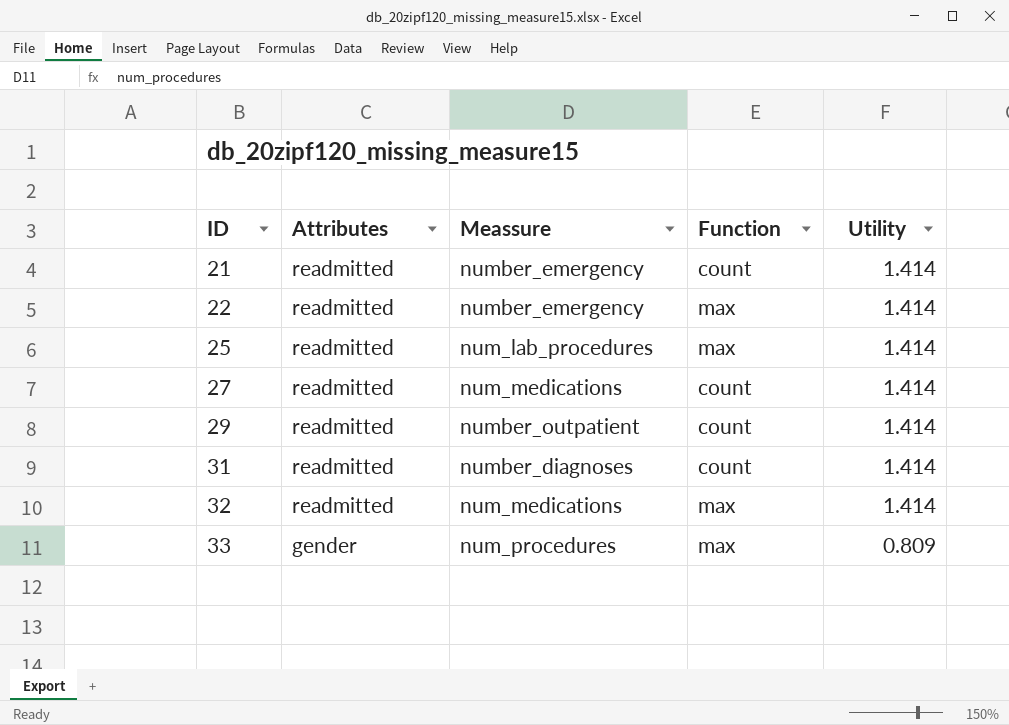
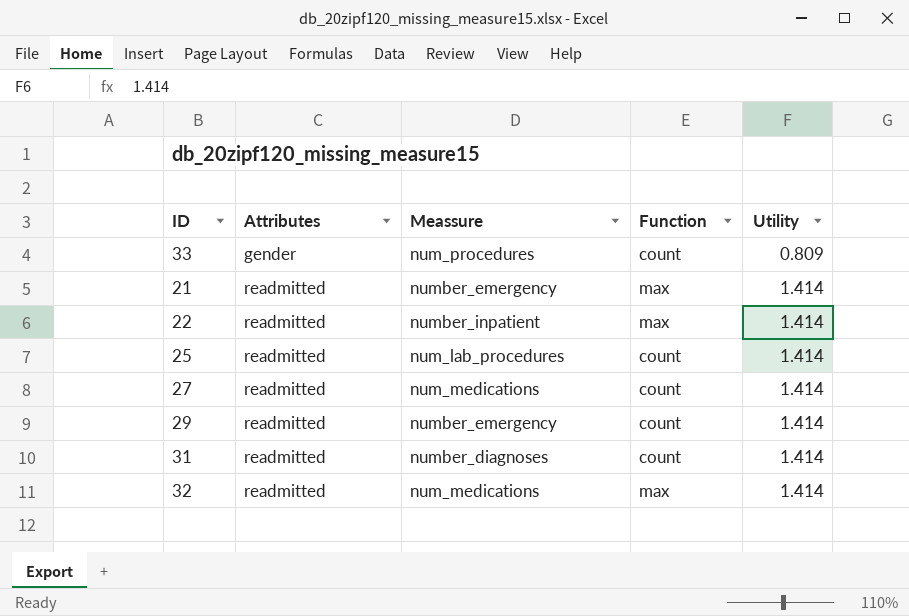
row order: ID ascending -> Attributes ascending
33 | Function: max -> count
21 | Function: count -> max
22 | Meassure: number_emergency -> number_inpatient
25 | Function: max -> count
29 | Meassure: number_outpatient -> number_emergency

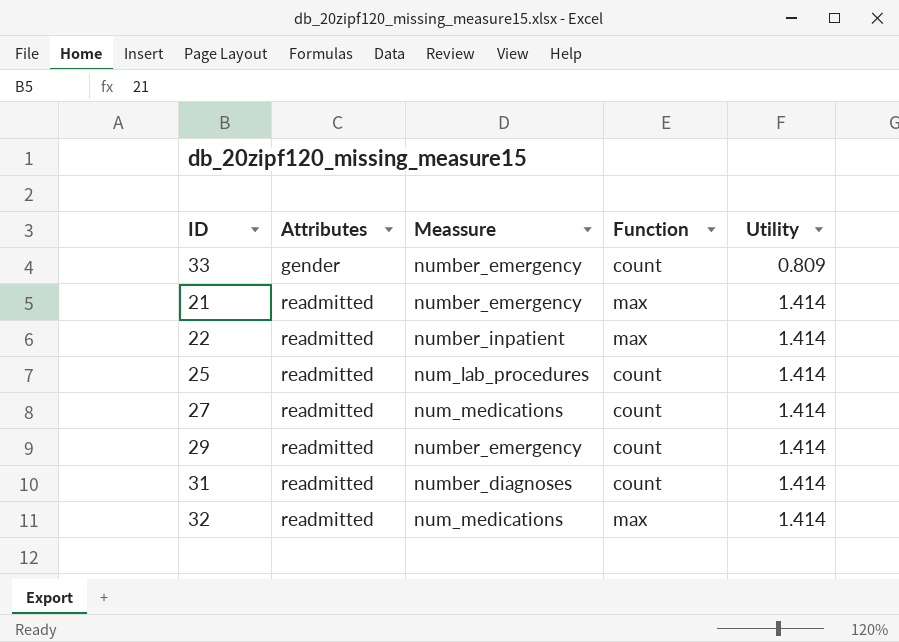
33 | Meassure: num_procedures -> number_emergency

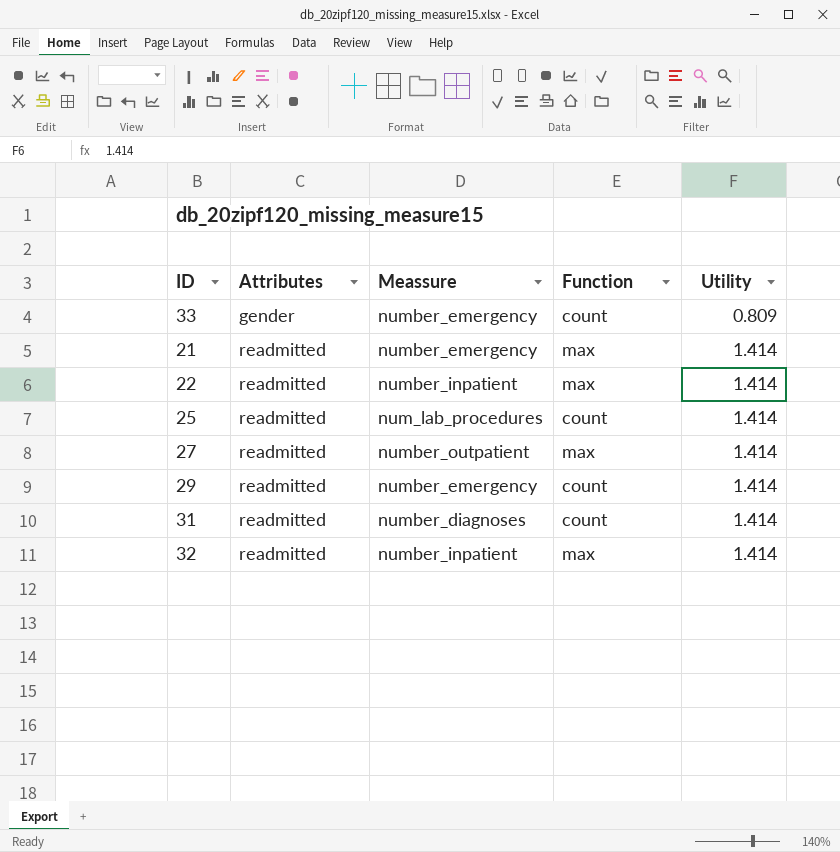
27 | Meassure: num_medications -> number_outpatient
27 | Function: count -> max
32 | Meassure: num_medications -> number_inpatient

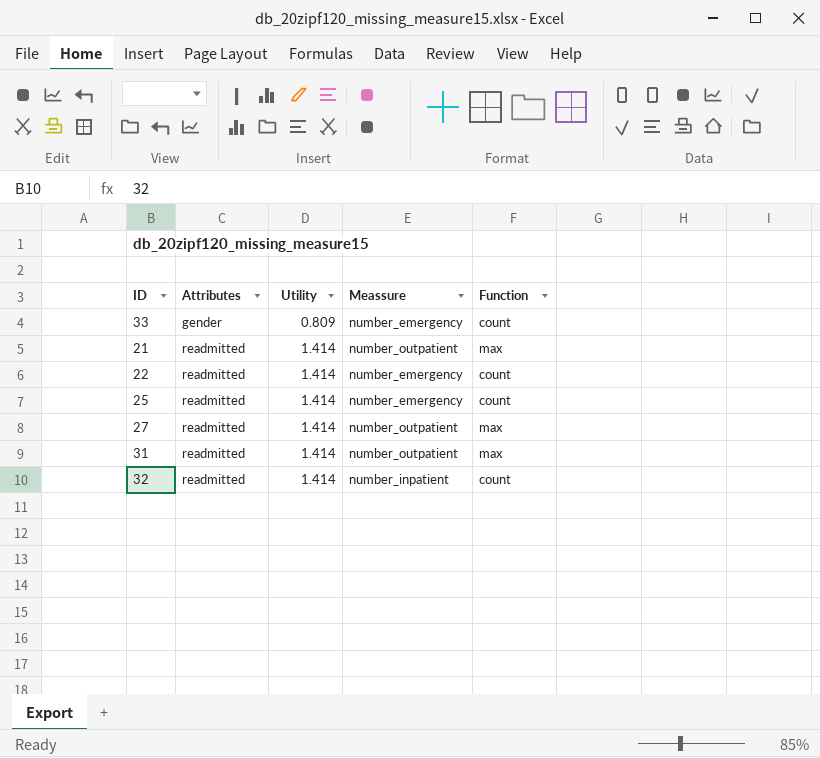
column Utility | position: 5 -> 3
row 29: readmitted | number_emergency | count | 1.414 -> none
21 | Meassure: number_emergency -> number_outpatient
22 | Meassure: number_inpatient -> number_emergency
22 | Function: max -> count
25 | Meassure: num_lab_procedures -> number_emergency
31 | Meassure: number_diagnoses -> number_outpatient
31 | Function: count -> max
32 | Function: max -> count

